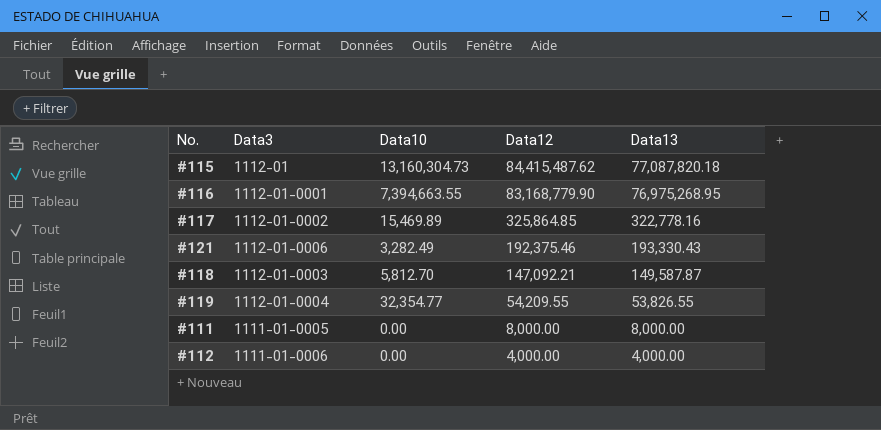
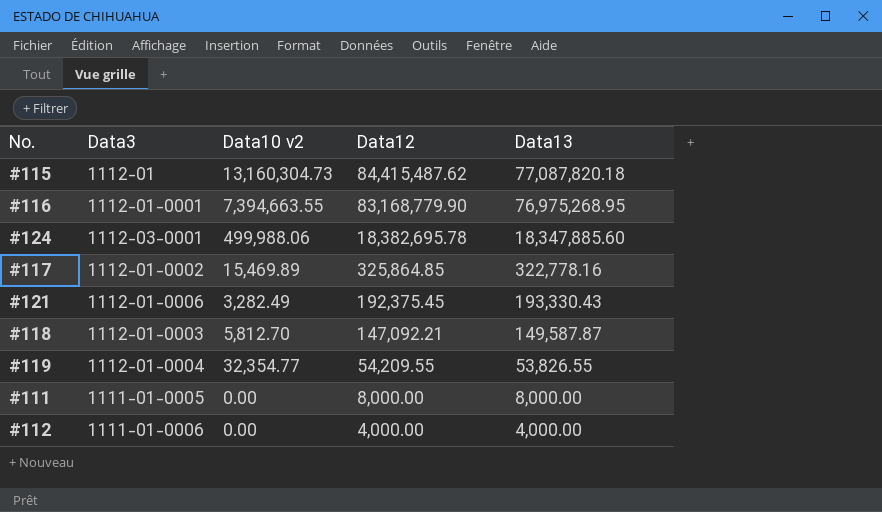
column name: Data10 -> Data10 v2
row #124: none -> 1112-03-0001 | 499,988.06 | 18,382,695.78 | 18,347,885.60
#121 | Data12: 192,375.46 -> 192,375.45

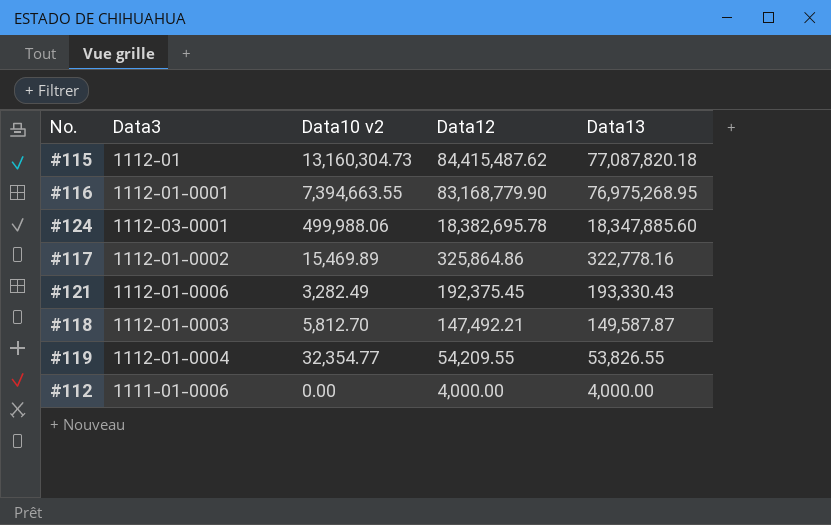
row #111: 1111-01-0005 | 0.00 | 8,000.00 | 8,000.00 -> none
#117 | Data12: 325,864.85 -> 325,864.86
#118 | Data12: 147,092.21 -> 147,492.21

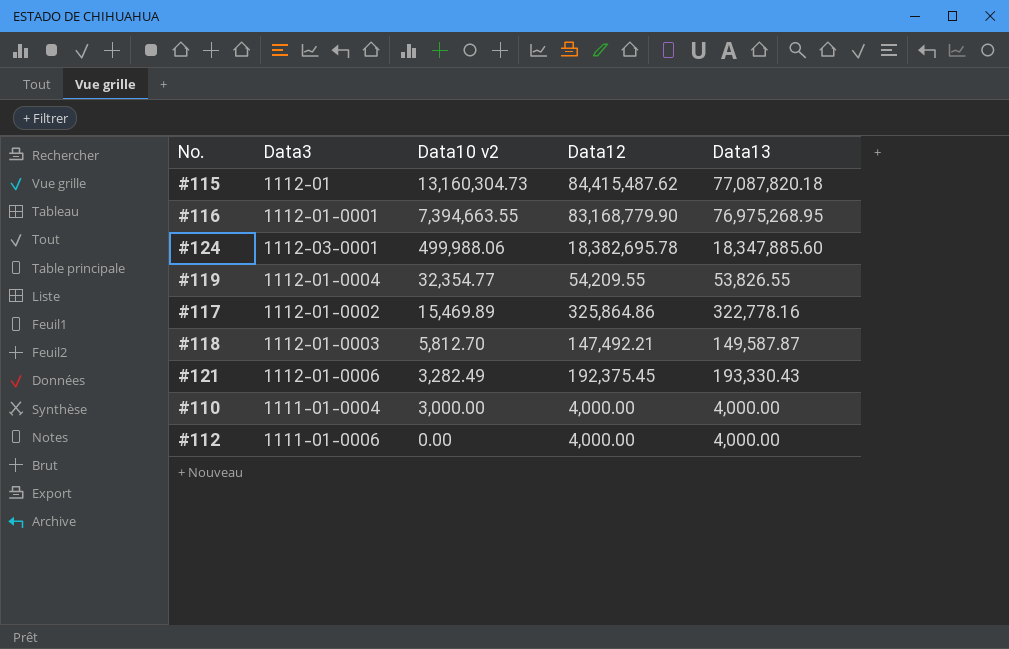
row order: Data12 descending -> Data10 v2 descending
row #110: none -> 1111-01-0004 | 3,000.00 | 4,000.00 | 4,000.00

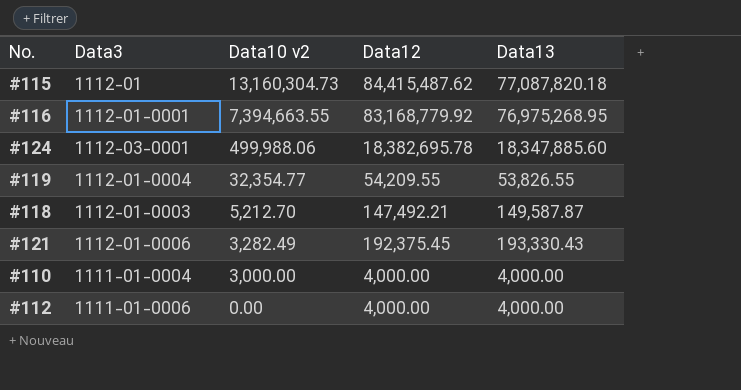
row #117: 1112-01-0002 | 15,469.89 | 325,864.86 | 322,778.16 -> none
#116 | Data12: 83,168,779.90 -> 83,168,779.92
#118 | Data10 v2: 5,812.70 -> 5,212.70

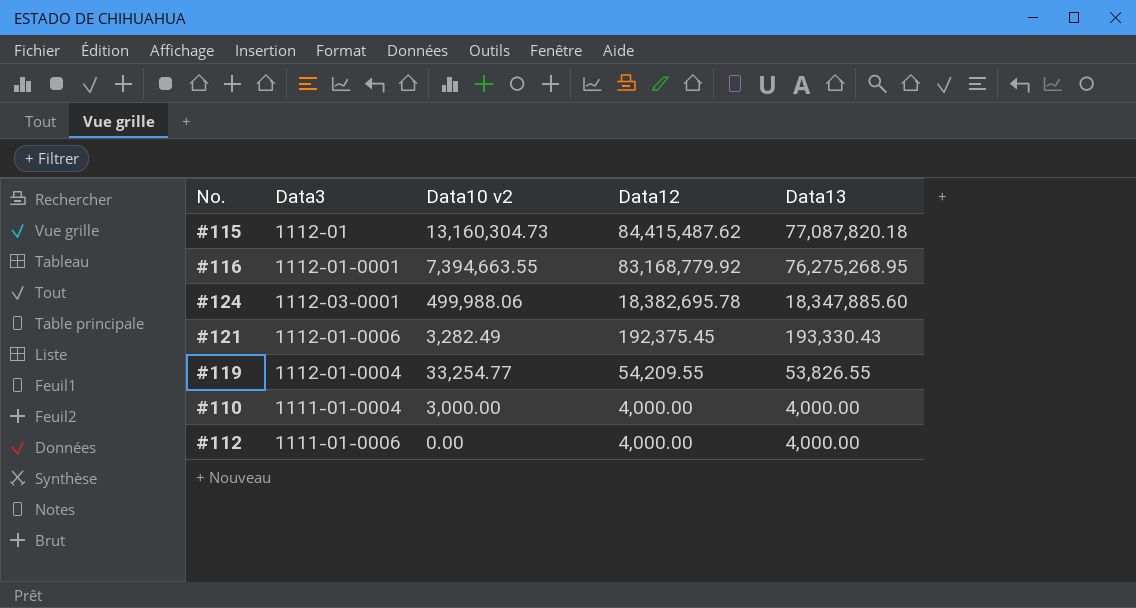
row order: Data10 v2 descending -> Data12 descending
row #118: 1112-01-0003 | 5,212.70 | 147,492.21 | 149,587.87 -> none
#116 | Data13: 76,975,268.95 -> 76,275,268.95
#119 | Data10 v2: 32,354.77 -> 33,254.77

